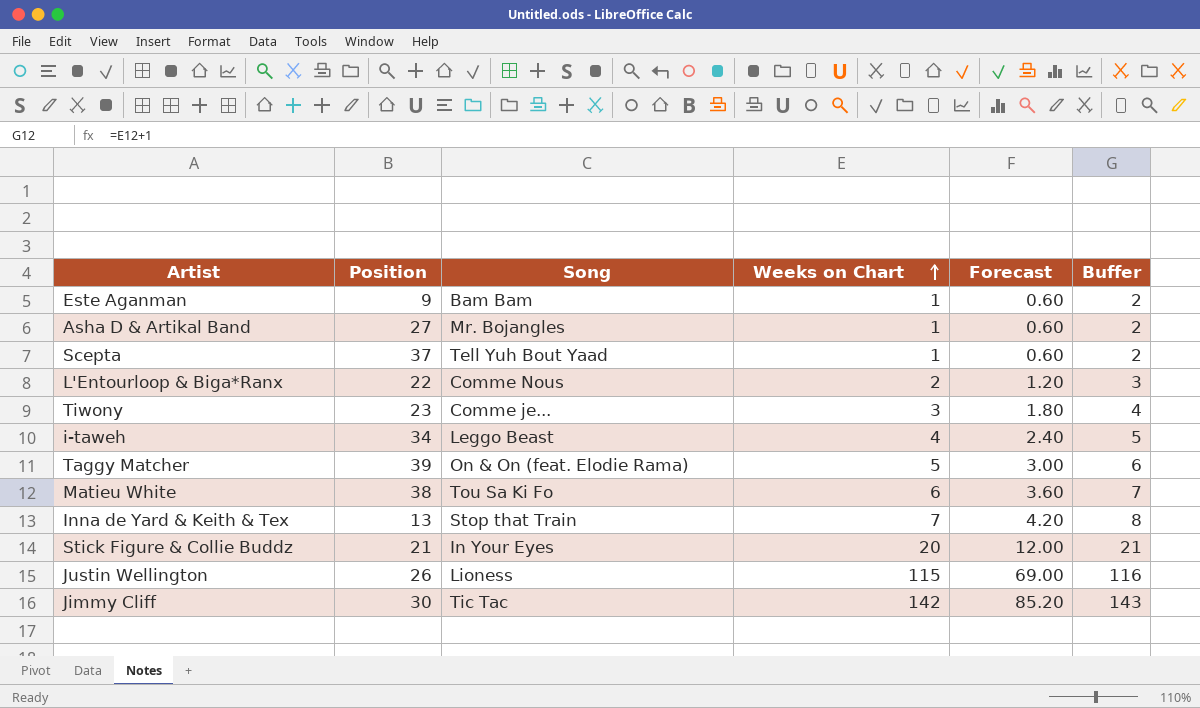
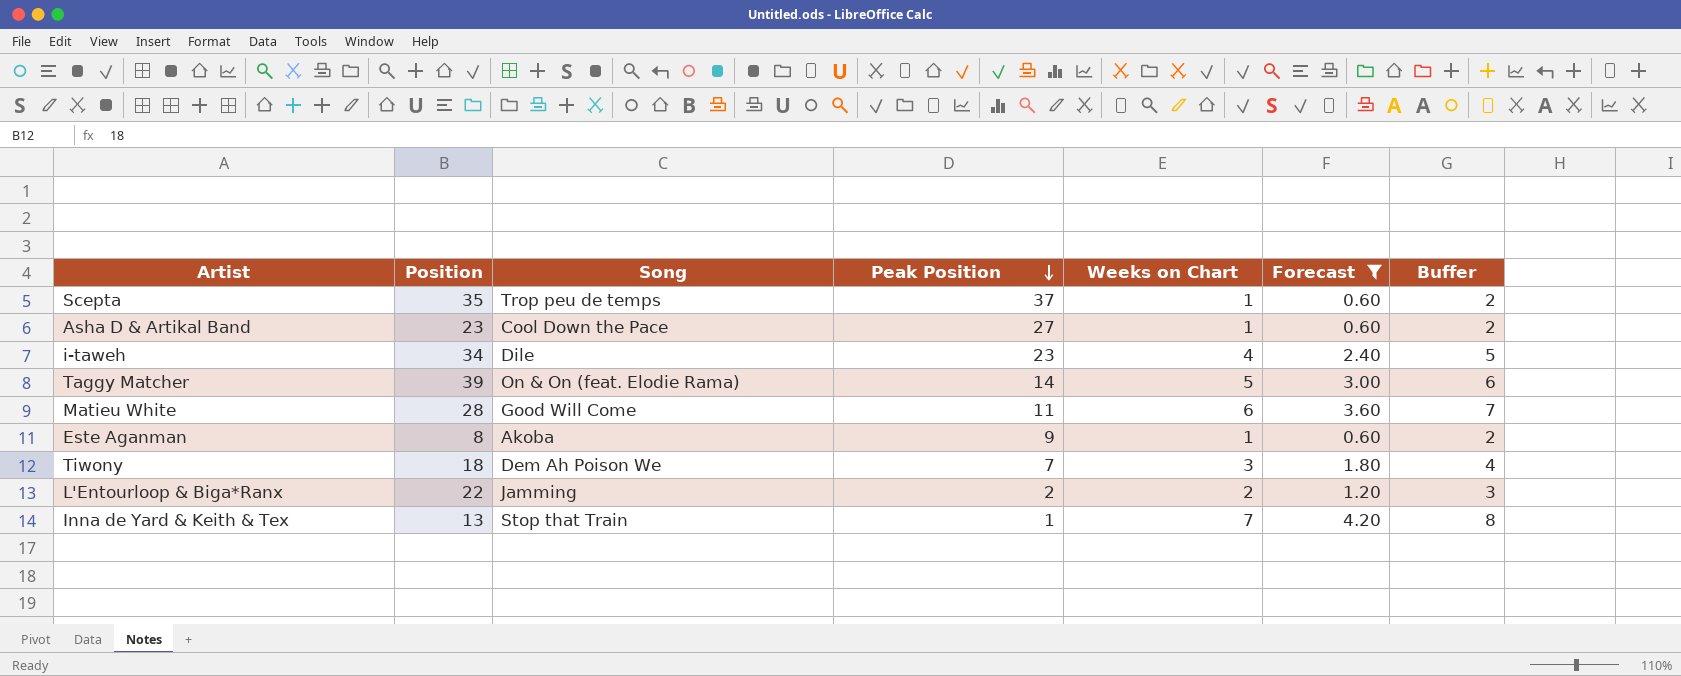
filter: none -> Forecast <= 4.20
row order: Weeks on Chart ascending -> Peak Position descending
column Peak Position | position: none -> 4
Scepta | Position: 37 -> 35
Scepta | Song: Tell Yuh Bout Yaad -> Trop peu de temps
Asha D & Artikal Band | Position: 27 -> 23
Asha D & Artikal Band | Song: Mr. Bojangles -> Cool Down the Pace
i-taweh | Song: Leggo Beast -> Dile
Matieu White | Position: 38 -> 28
Matieu White | Song: Tou Sa Ki Fo -> Good Will Come
Este Aganman | Position: 9 -> 8
Este Aganman | Song: Bam Bam -> Akoba
Tiwony | Position: 23 -> 18
Tiwony | Song: Comme je... -> Dem Ah Poison We
L'Entourloop & Biga*Ranx | Song: Comme Nous -> Jamming

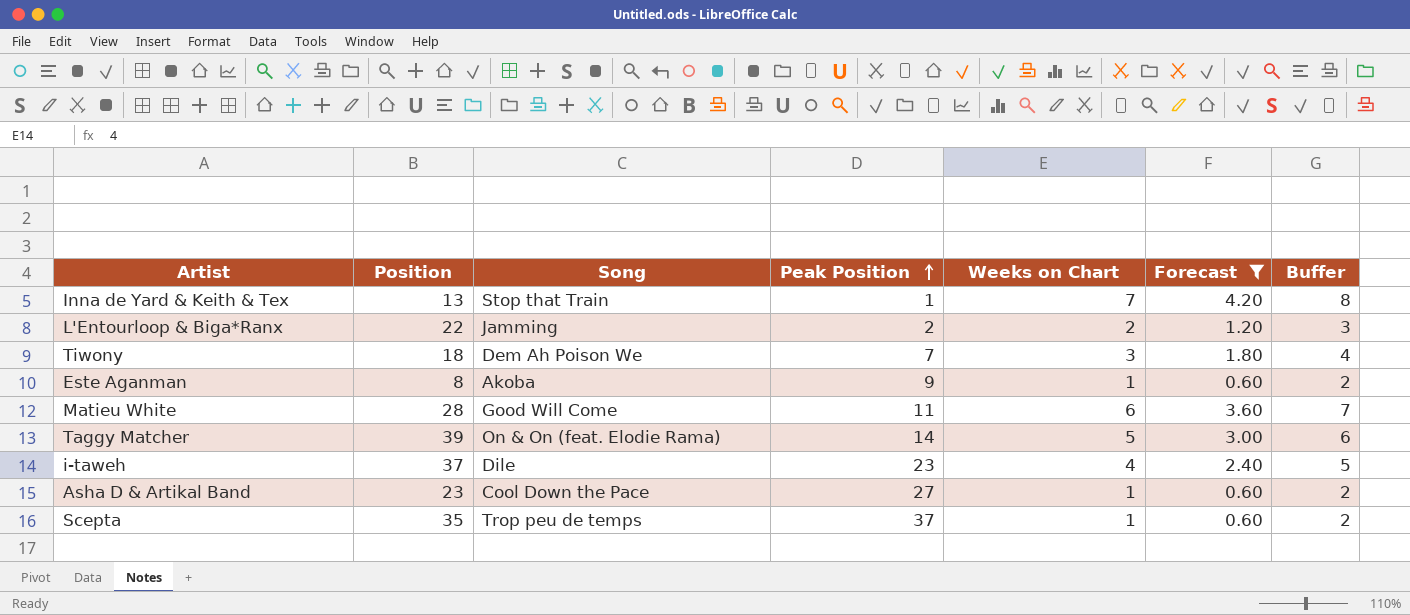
row order: Peak Position descending -> Peak Position ascending
i-taweh | Position: 34 -> 37

